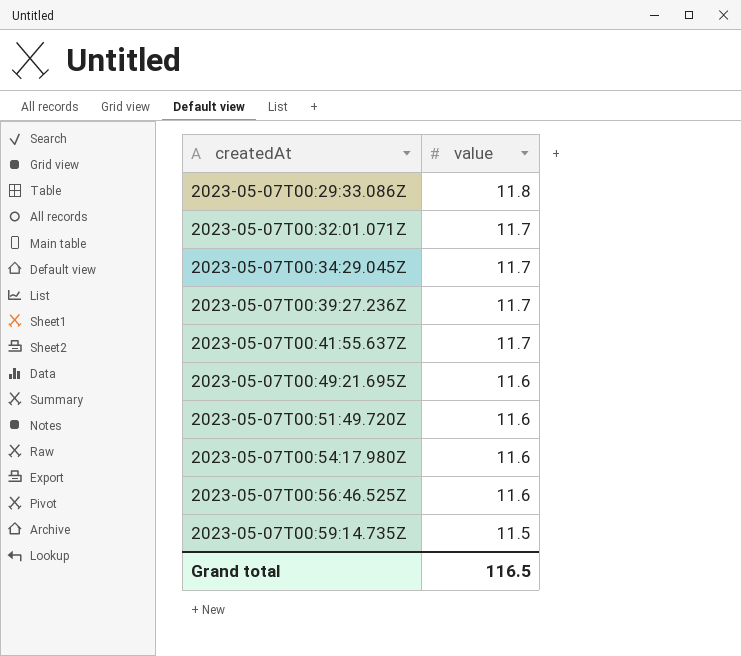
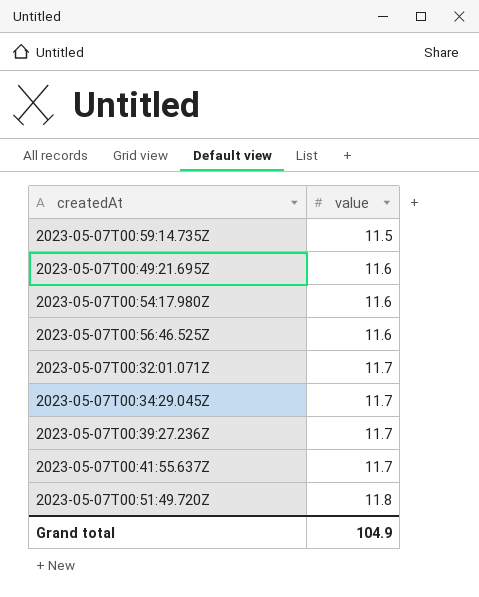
row order: createdAt ascending -> value ascending
row 2023-05-07T00:29:33.086Z: 11.8 -> none
2023-05-07T00:51:49.720Z | value: 11.6 -> 11.8
Grand total | value: 116.5 -> 104.9

